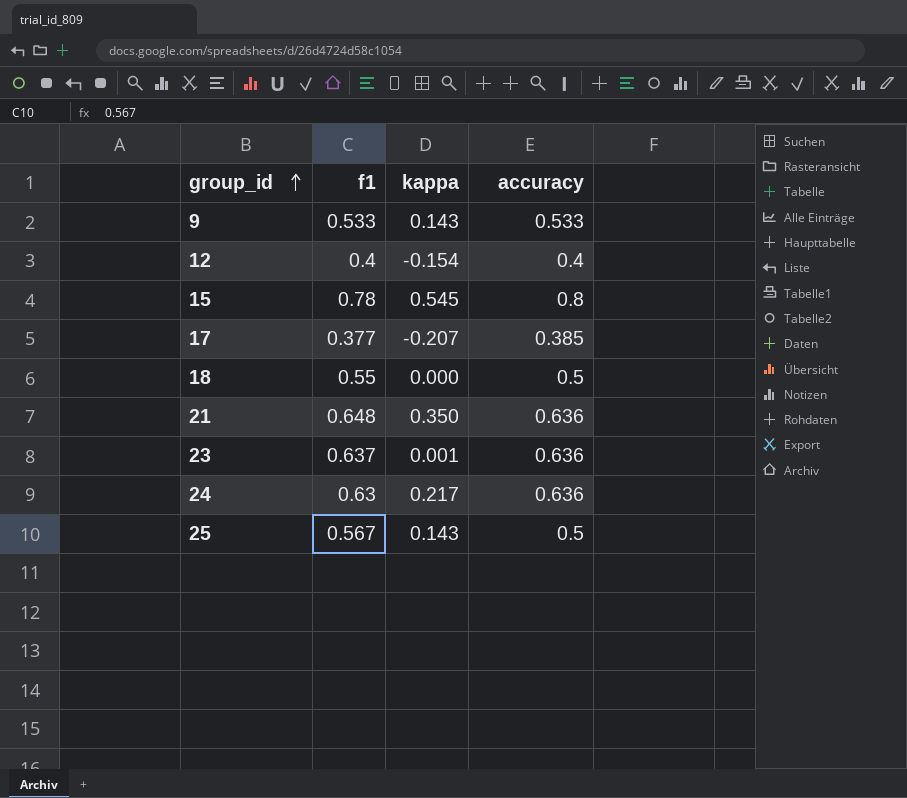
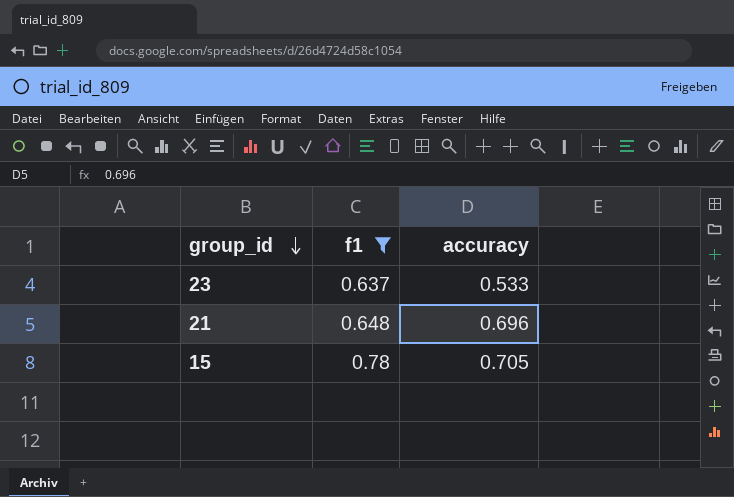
filter: none -> f1 >= 0.637
row order: group_id ascending -> group_id descending
column kappa | position: 3 -> none
23 | accuracy: 0.636 -> 0.533
21 | accuracy: 0.636 -> 0.696
15 | accuracy: 0.8 -> 0.705

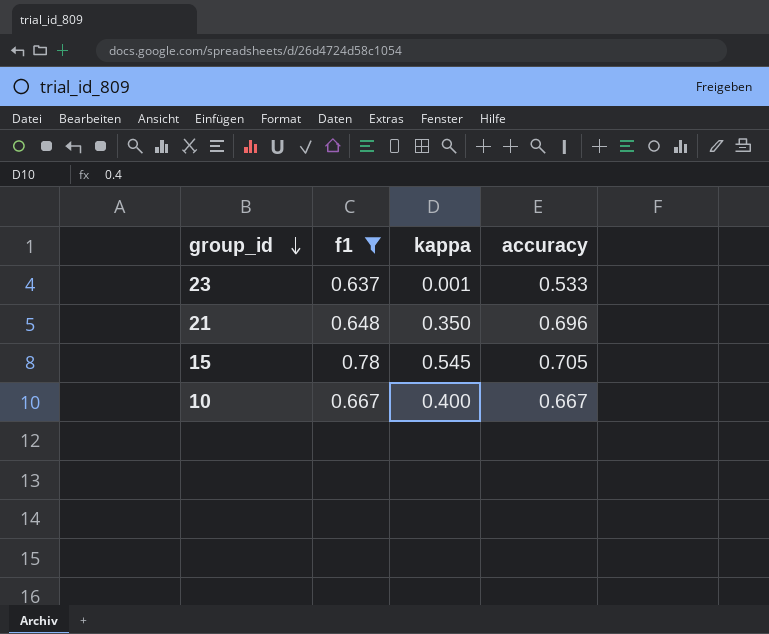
column kappa | position: none -> 3
row 10: none -> 0.667 | 0.400 | 0.667

